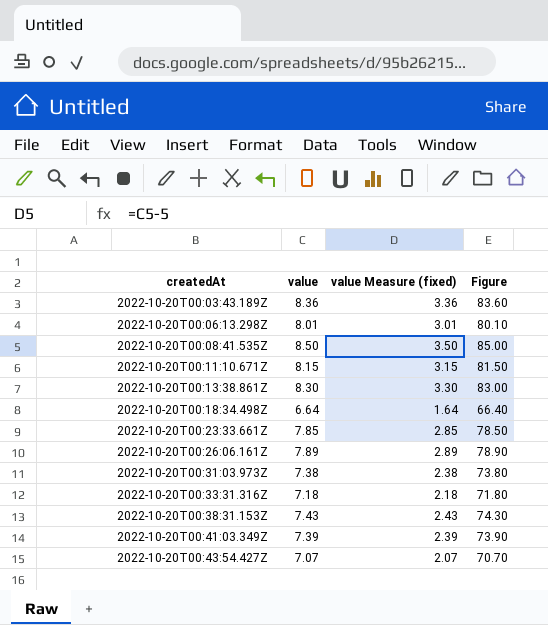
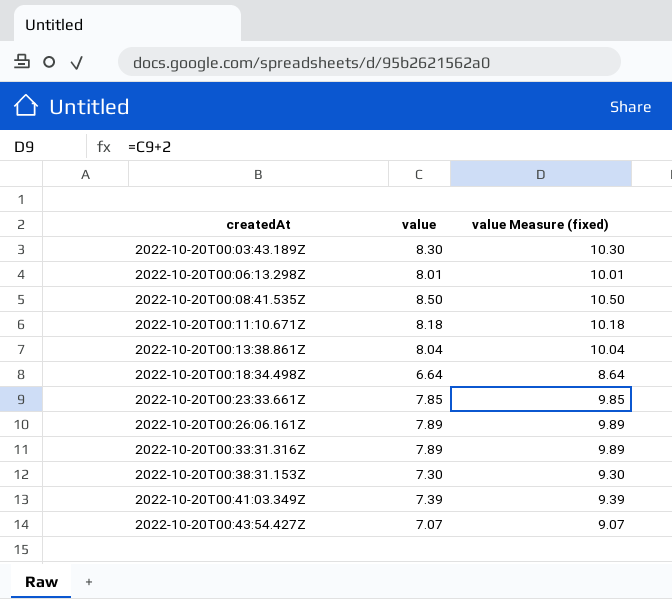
column Figure | formula: [value] * 10 -> none
column value Measure (fixed) | formula: [value] - 5 -> [value] + 2
row 2022-10-20T00:31:03.973Z: 7.38 | 2.38 | 73.80 -> none
2022-10-20T00:03:43.189Z | value: 8.36 -> 8.30
2022-10-20T00:11:10.671Z | value: 8.15 -> 8.18
2022-10-20T00:13:38.861Z | value: 8.30 -> 8.04
2022-10-20T00:33:31.316Z | value: 7.18 -> 7.89
2022-10-20T00:38:31.153Z | value: 7.43 -> 7.30

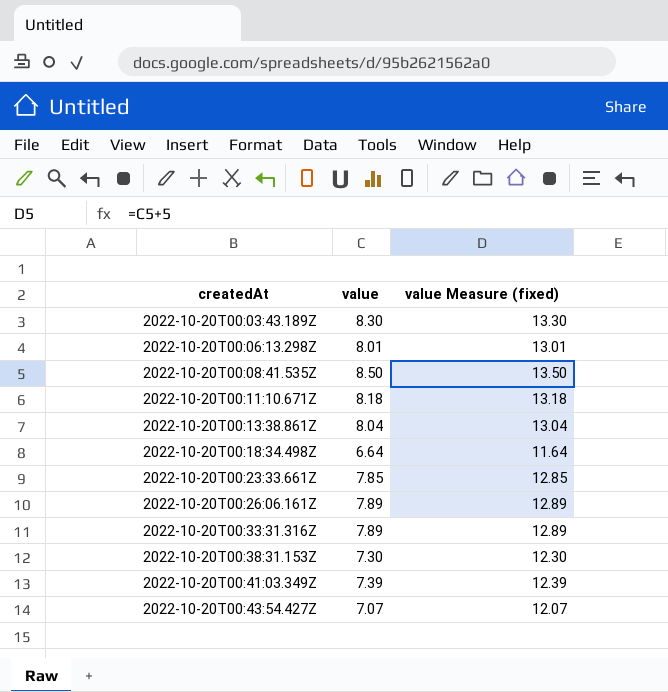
column value Measure (fixed) | formula: [value] + 2 -> [value] + 5

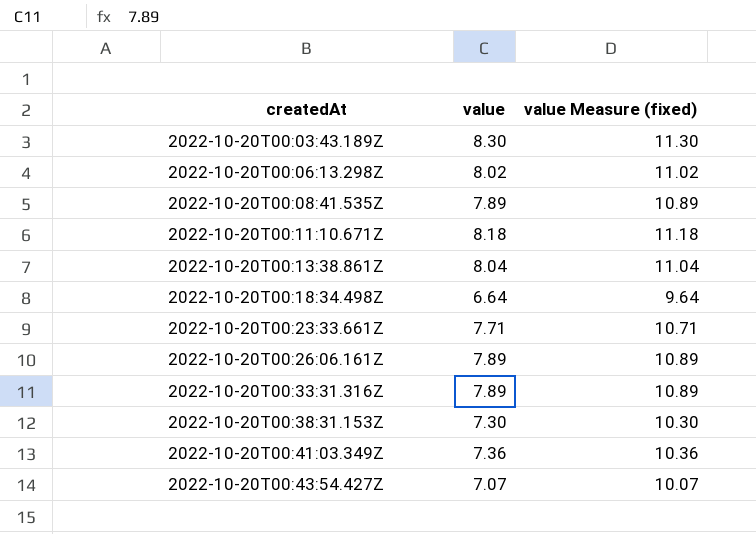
column value Measure (fixed) | formula: [value] + 5 -> [value] + 3
2022-10-20T00:06:13.298Z | value: 8.01 -> 8.02
2022-10-20T00:08:41.535Z | value: 8.50 -> 7.89
2022-10-20T00:23:33.661Z | value: 7.85 -> 7.71
2022-10-20T00:41:03.349Z | value: 7.39 -> 7.36

